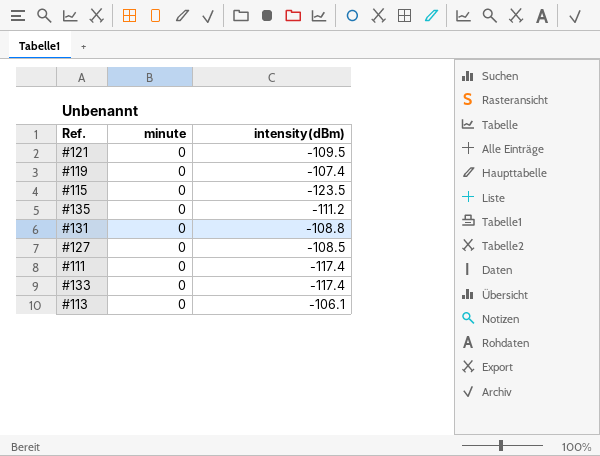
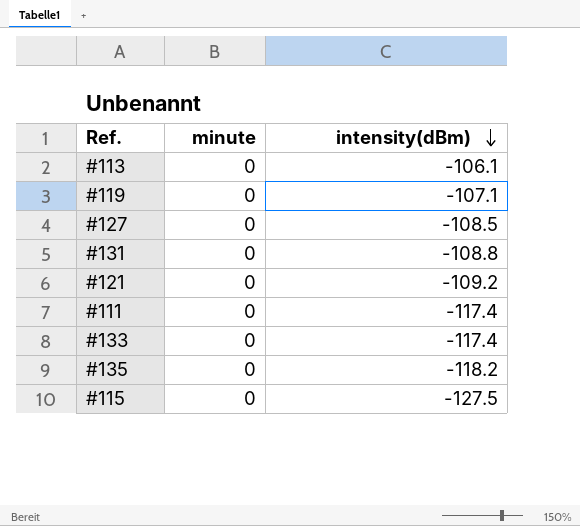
row order: none -> intensity(dBm) descending
#119 | intensity(dBm): -107.4 -> -107.1
#121 | intensity(dBm): -109.5 -> -109.2
#135 | intensity(dBm): -111.2 -> -118.2
#115 | intensity(dBm): -123.5 -> -127.5

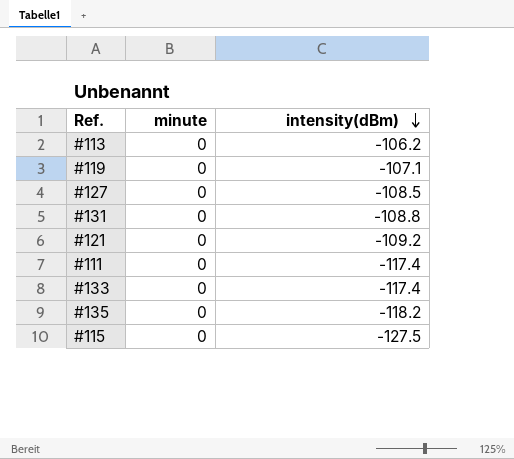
#113 | intensity(dBm): -106.1 -> -106.2

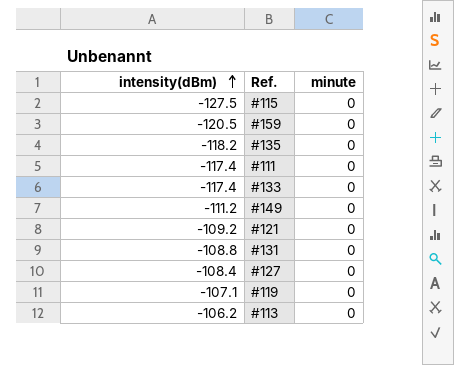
row order: intensity(dBm) descending -> intensity(dBm) ascending
column intensity(dBm) | position: 3 -> 1
row #159: none -> -120.5 | 0
row #149: none -> -111.2 | 0
#127 | intensity(dBm): -108.5 -> -108.4

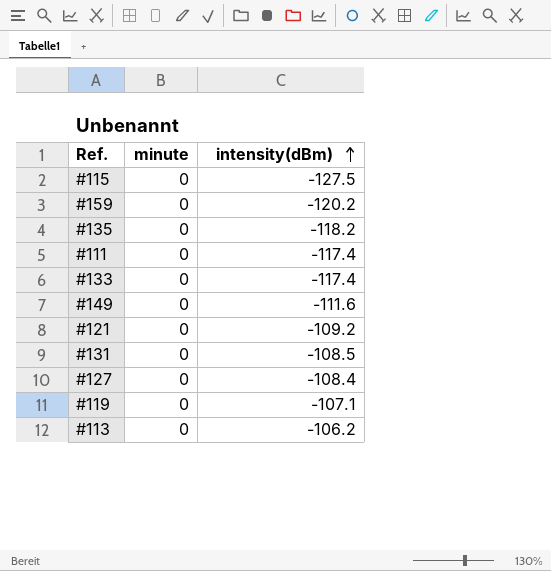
column intensity(dBm) | position: 1 -> 3
#159 | intensity(dBm): -120.5 -> -120.2
#149 | intensity(dBm): -111.2 -> -111.6
#131 | intensity(dBm): -108.8 -> -108.5

